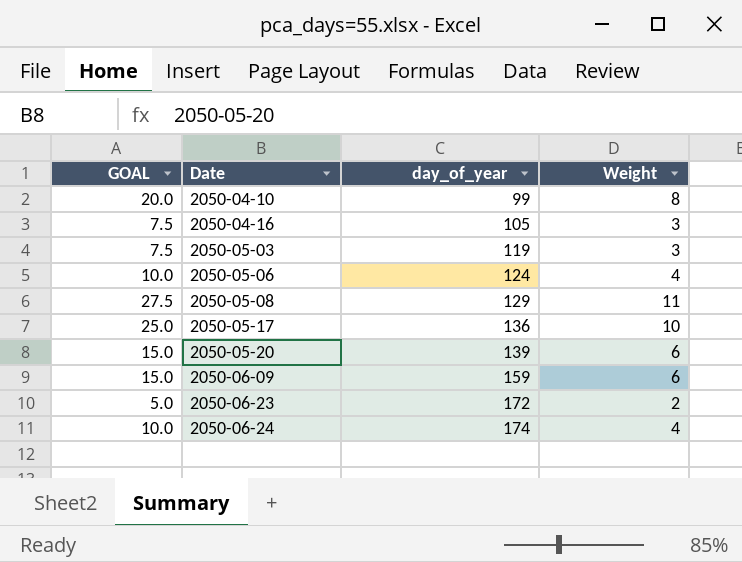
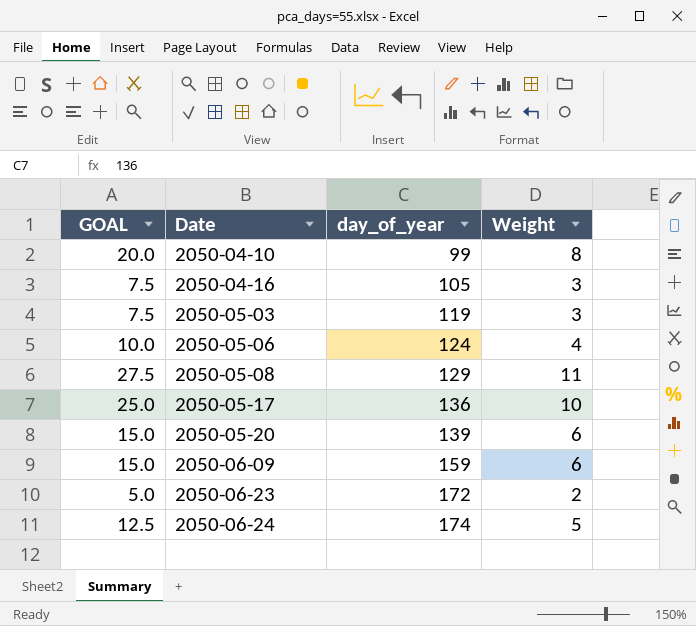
2050-06-24 | GOAL: 10.0 -> 12.5
2050-06-24 | Weight: 4 -> 5

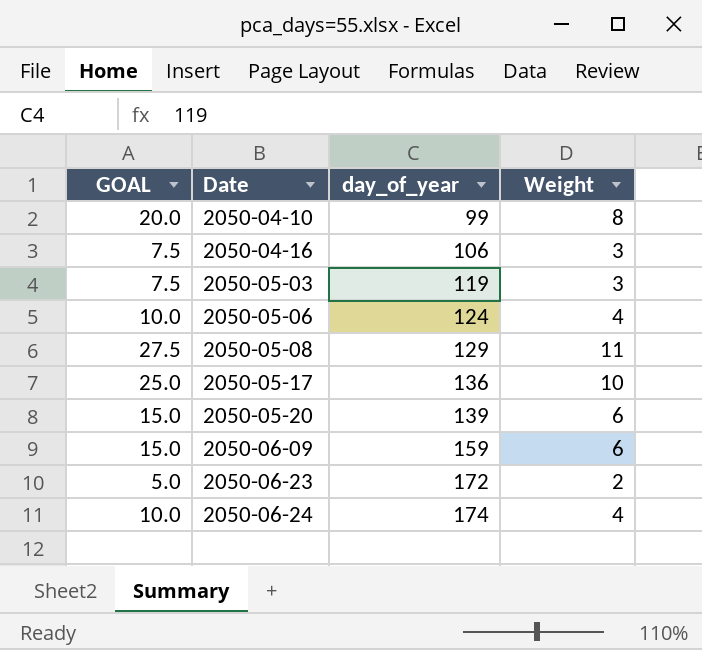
2050-04-16 | day_of_year: 105 -> 106
2050-06-24 | GOAL: 12.5 -> 10.0
2050-06-24 | Weight: 5 -> 4

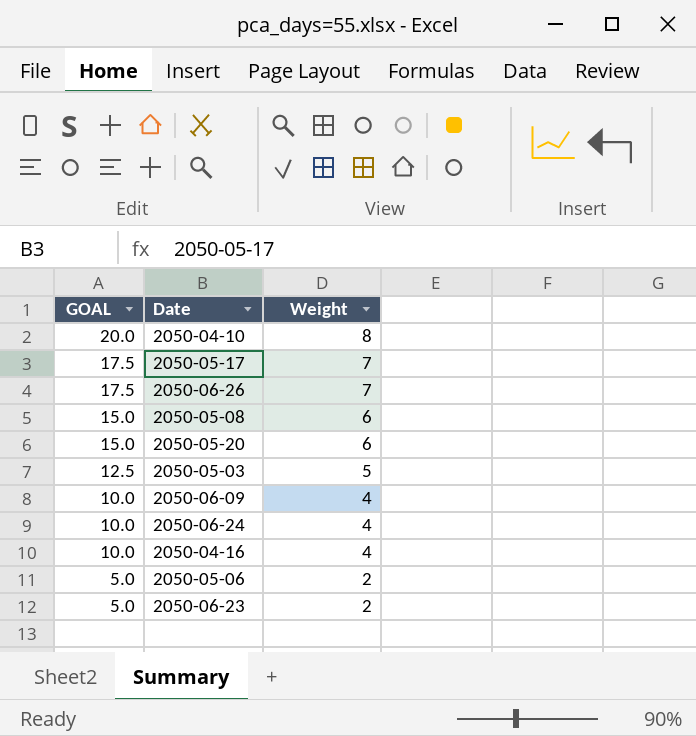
row order: Date ascending -> GOAL descending
column day_of_year | position: 3 -> none
2050-05-17 | GOAL: 25.0 -> 17.5
2050-05-17 | Weight: 10 -> 7
row 2050-06-26: none -> 17.5 | 7
2050-05-08 | GOAL: 27.5 -> 15.0
2050-05-08 | Weight: 11 -> 6
2050-05-03 | GOAL: 7.5 -> 12.5
2050-05-03 | Weight: 3 -> 5
2050-06-09 | GOAL: 15.0 -> 10.0
2050-06-09 | Weight: 6 -> 4
2050-04-16 | GOAL: 7.5 -> 10.0
2050-04-16 | Weight: 3 -> 4
2050-05-06 | GOAL: 10.0 -> 5.0
2050-05-06 | Weight: 4 -> 2

